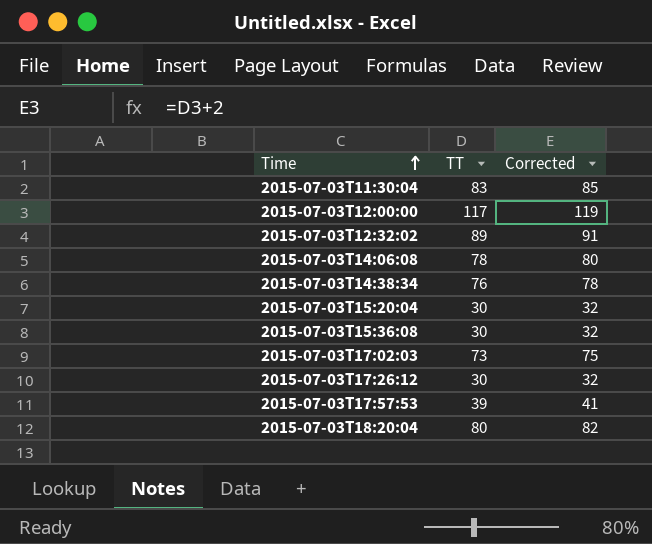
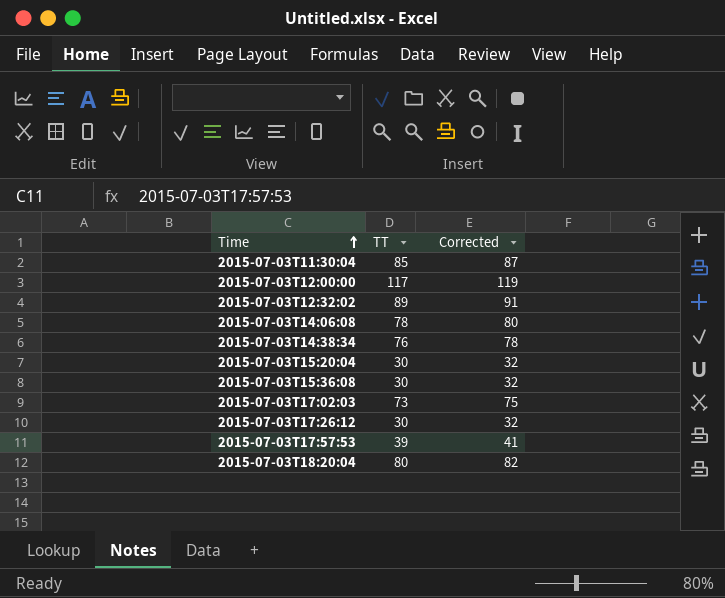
2015-07-03T11:30:04 | TT: 83 -> 85
2015-07-03T11:30:04 | Corrected: 85 -> 87

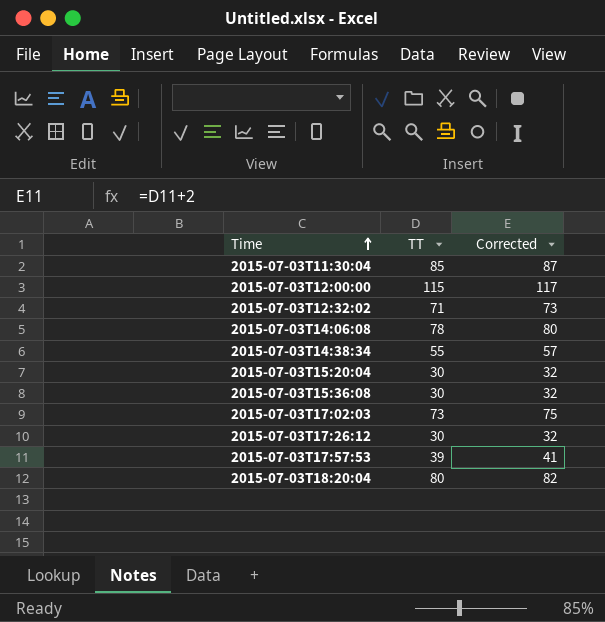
2015-07-03T12:00:00 | TT: 117 -> 115
2015-07-03T12:00:00 | Corrected: 119 -> 117
2015-07-03T12:32:02 | TT: 89 -> 71
2015-07-03T12:32:02 | Corrected: 91 -> 73
2015-07-03T14:38:34 | TT: 76 -> 55
2015-07-03T14:38:34 | Corrected: 78 -> 57

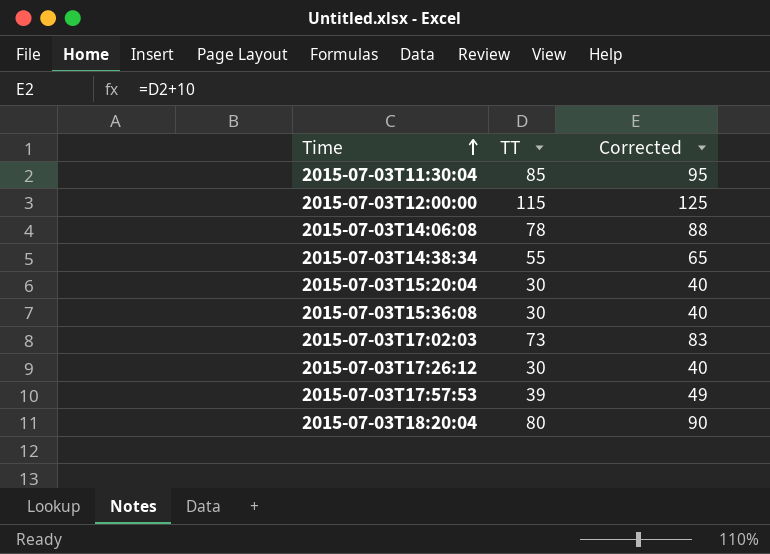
column Corrected | formula: [TT] + 2 -> [TT] + 10
row 2015-07-03T12:32:02: 71 | 73 -> none

